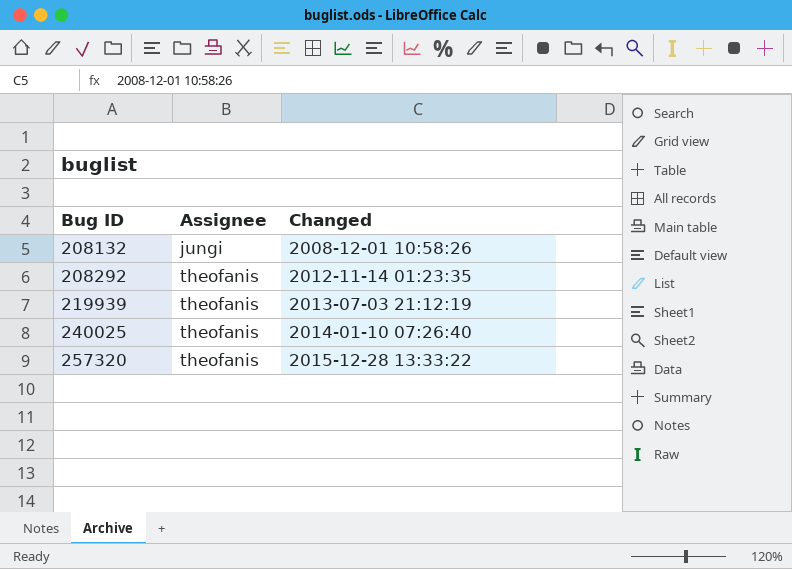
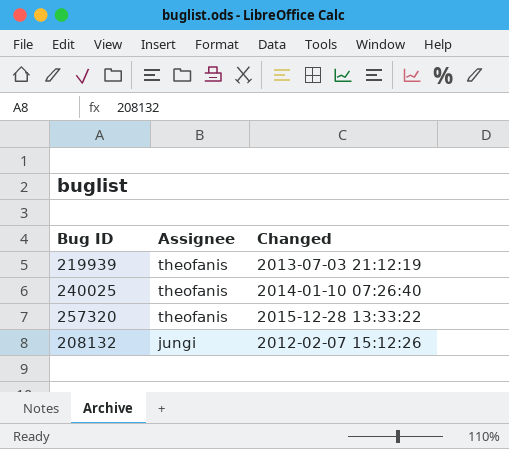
row order: Bug ID ascending -> Assignee descending
row 208292: theofanis | 2012-11-14 01:23:35 -> none
208132 | Changed: 2008-12-01 10:58:26 -> 2012-02-07 15:12:26

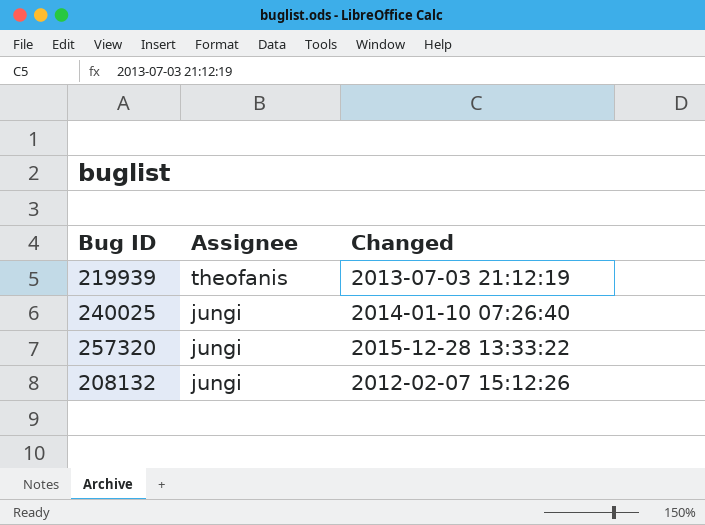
240025 | Assignee: theofanis -> jungi
257320 | Assignee: theofanis -> jungi

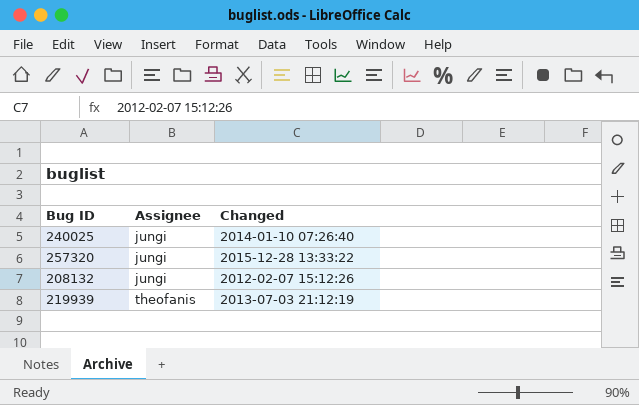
row order: Assignee descending -> Assignee ascending

